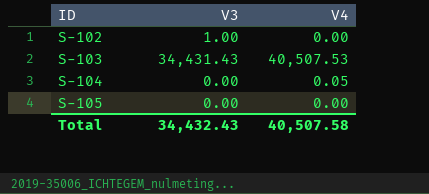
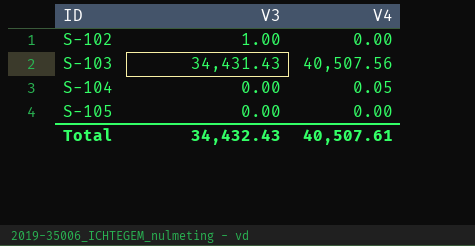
S-103 | V4: 40,507.53 -> 40,507.56
Total | V4: 40,507.58 -> 40,507.61

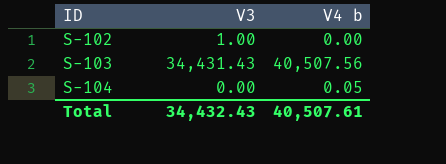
column name: V4 -> V4 b
row S-105: 0.00 | 0.00 -> none

